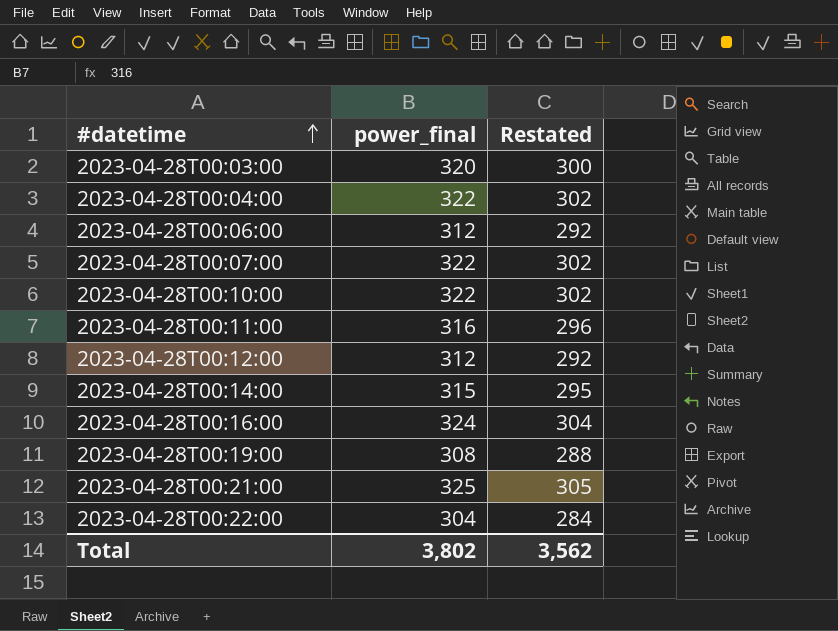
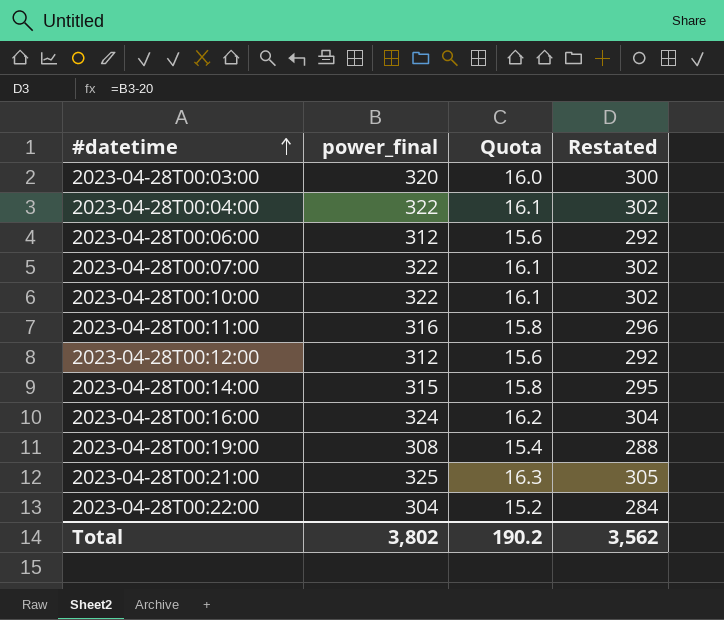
column Quota | formula: none -> [power_final] * 0.05

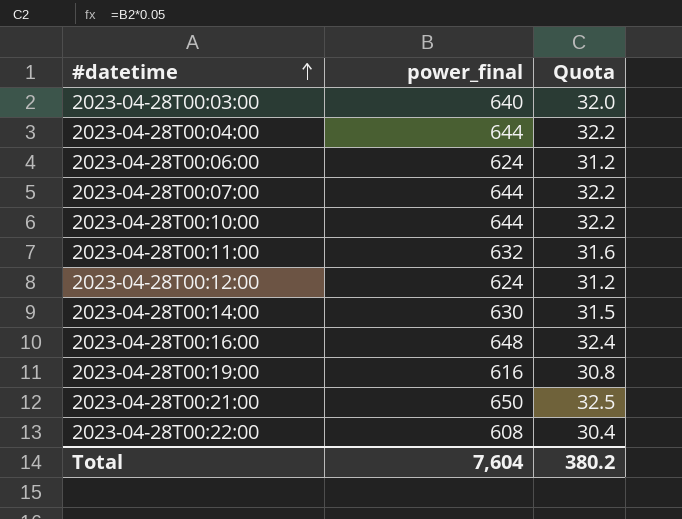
column Restated | formula: [power_final] - 20 -> none
2023-04-28T00:03:00 | power_final: 320 -> 640
2023-04-28T00:03:00 | Quota: 16.0 -> 32.0
2023-04-28T00:04:00 | power_final: 322 -> 644
2023-04-28T00:04:00 | Quota: 16.1 -> 32.2
2023-04-28T00:06:00 | power_final: 312 -> 624
2023-04-28T00:06:00 | Quota: 15.6 -> 31.2
2023-04-28T00:07:00 | power_final: 322 -> 644
2023-04-28T00:07:00 | Quota: 16.1 -> 32.2
2023-04-28T00:10:00 | power_final: 322 -> 644
2023-04-28T00:10:00 | Quota: 16.1 -> 32.2
2023-04-28T00:11:00 | power_final: 316 -> 632
2023-04-28T00:11:00 | Quota: 15.8 -> 31.6
2023-04-28T00:12:00 | power_final: 312 -> 624
2023-04-28T00:12:00 | Quota: 15.6 -> 31.2
2023-04-28T00:14:00 | power_final: 315 -> 630
2023-04-28T00:14:00 | Quota: 15.8 -> 31.5
2023-04-28T00:16:00 | power_final: 324 -> 648
2023-04-28T00:16:00 | Quota: 16.2 -> 32.4
2023-04-28T00:19:00 | power_final: 308 -> 616
2023-04-28T00:19:00 | Quota: 15.4 -> 30.8
2023-04-28T00:21:00 | power_final: 325 -> 650
2023-04-28T00:21:00 | Quota: 16.3 -> 32.5
2023-04-28T00:22:00 | power_final: 304 -> 608
2023-04-28T00:22:00 | Quota: 15.2 -> 30.4
Total | power_final: 3,802 -> 7,604
Total | Quota: 190.2 -> 380.2

